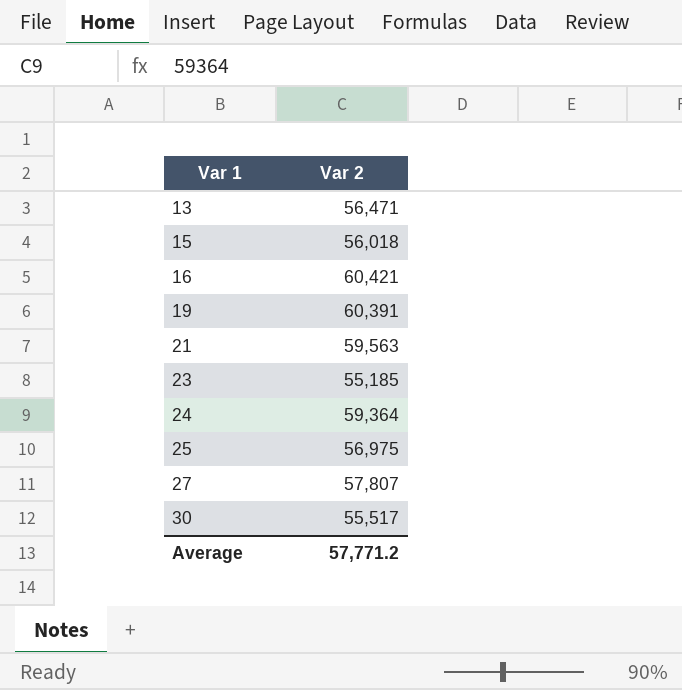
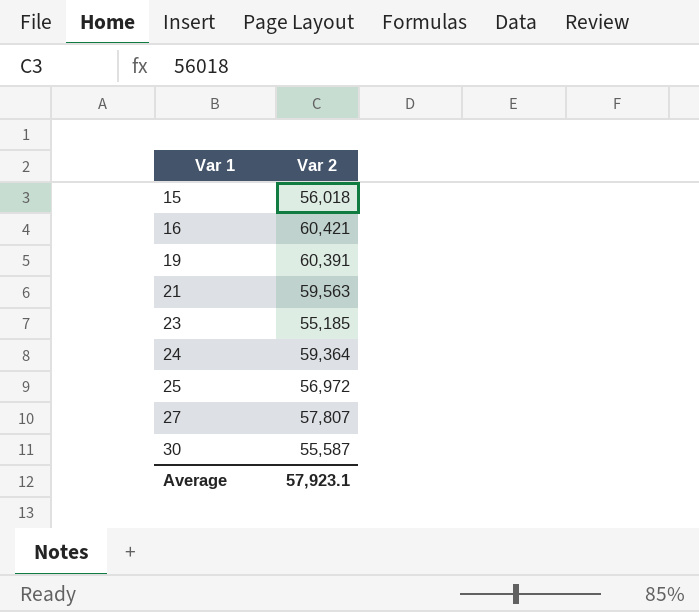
row 13: 56,471 -> none
25 | Var 2: 56,975 -> 56,972
30 | Var 2: 55,517 -> 55,587
Average | Var 2: 57,771.2 -> 57,923.1

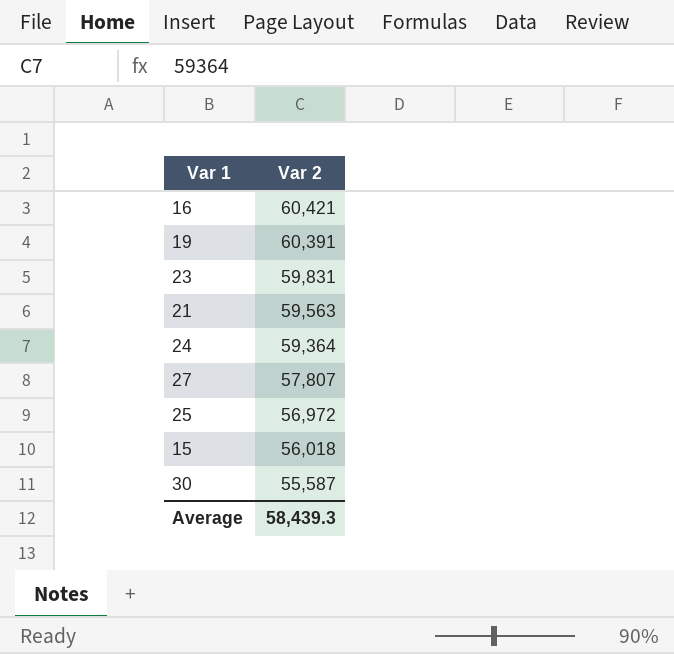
row order: Var 1 ascending -> Var 2 descending
23 | Var 2: 55,185 -> 59,831
Average | Var 2: 57,923.1 -> 58,439.3

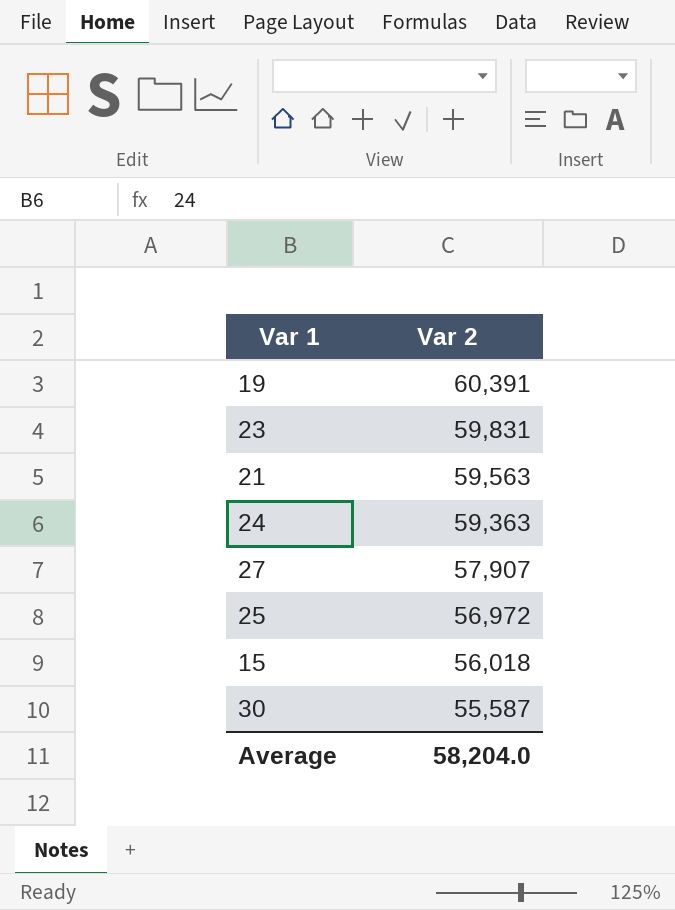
row 16: 60,421 -> none
24 | Var 2: 59,364 -> 59,363
27 | Var 2: 57,807 -> 57,907
Average | Var 2: 58,439.3 -> 58,204.0

